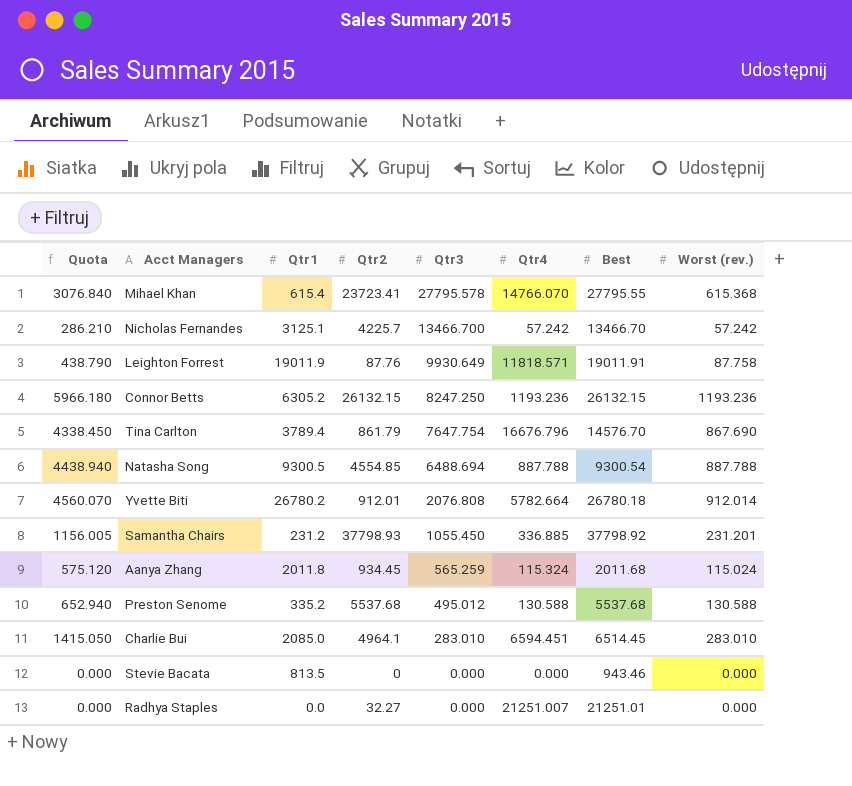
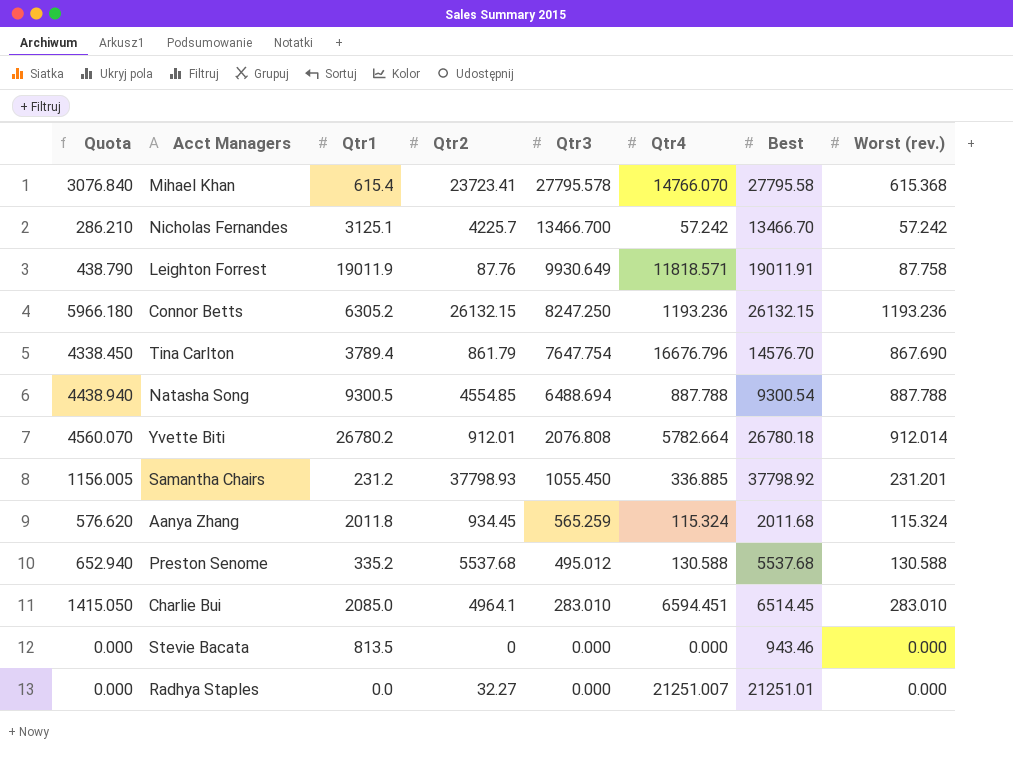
Mihael Khan | Best: 27795.55 -> 27795.58
Aanya Zhang | Quota: 575.120 -> 576.620
Aanya Zhang | Worst (rev.): 115.024 -> 115.324

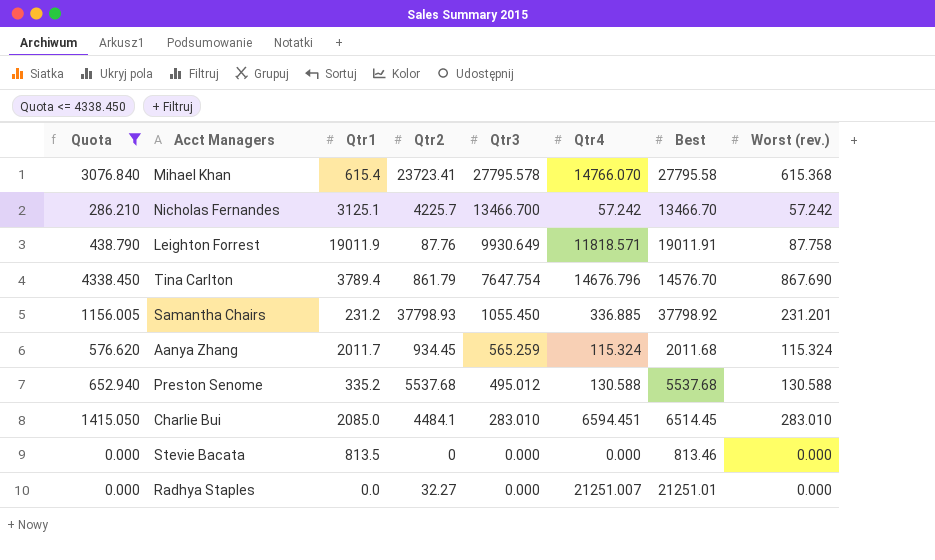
filter: none -> Quota <= 4338.450
Tina Carlton | Qtr4: 16676.796 -> 14676.796
Aanya Zhang | Qtr1: 2011.8 -> 2011.7
Charlie Bui | Qtr2: 4964.1 -> 4484.1
Stevie Bacata | Best: 943.46 -> 813.46

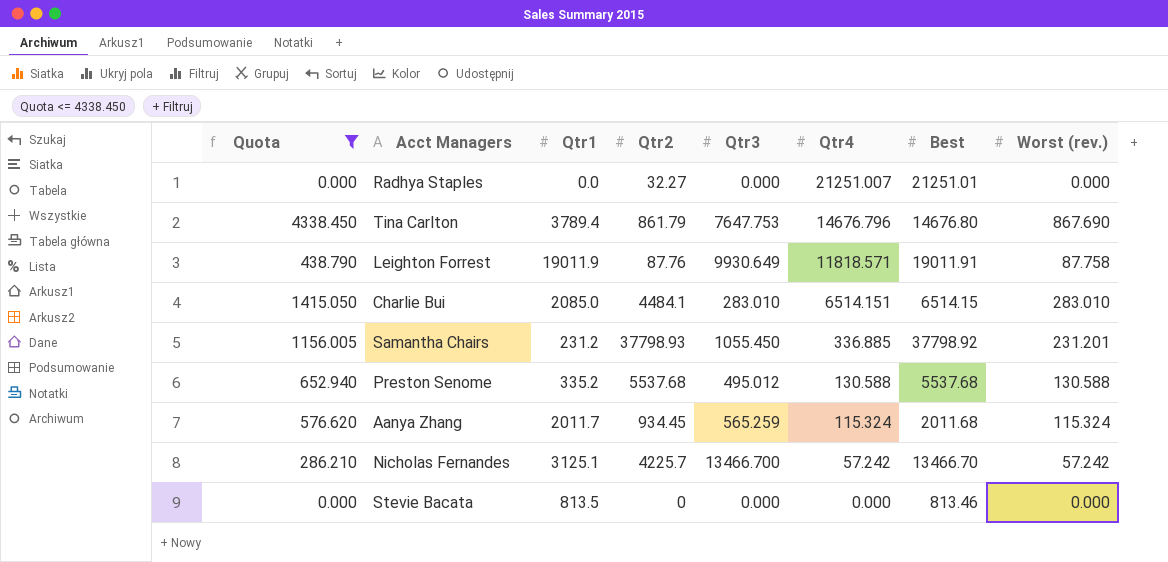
row order: Qtr3 descending -> Qtr4 descending
row Mihael Khan: 3076.840 | 615.4 | 23723.41 | 27795.578 | 14766.070 | 27795.58 | 615.368 -> none
Tina Carlton | Qtr3: 7647.754 -> 7647.753
Tina Carlton | Best: 14576.70 -> 14676.80
Charlie Bui | Qtr4: 6594.451 -> 6514.151
Charlie Bui | Best: 6514.45 -> 6514.15

